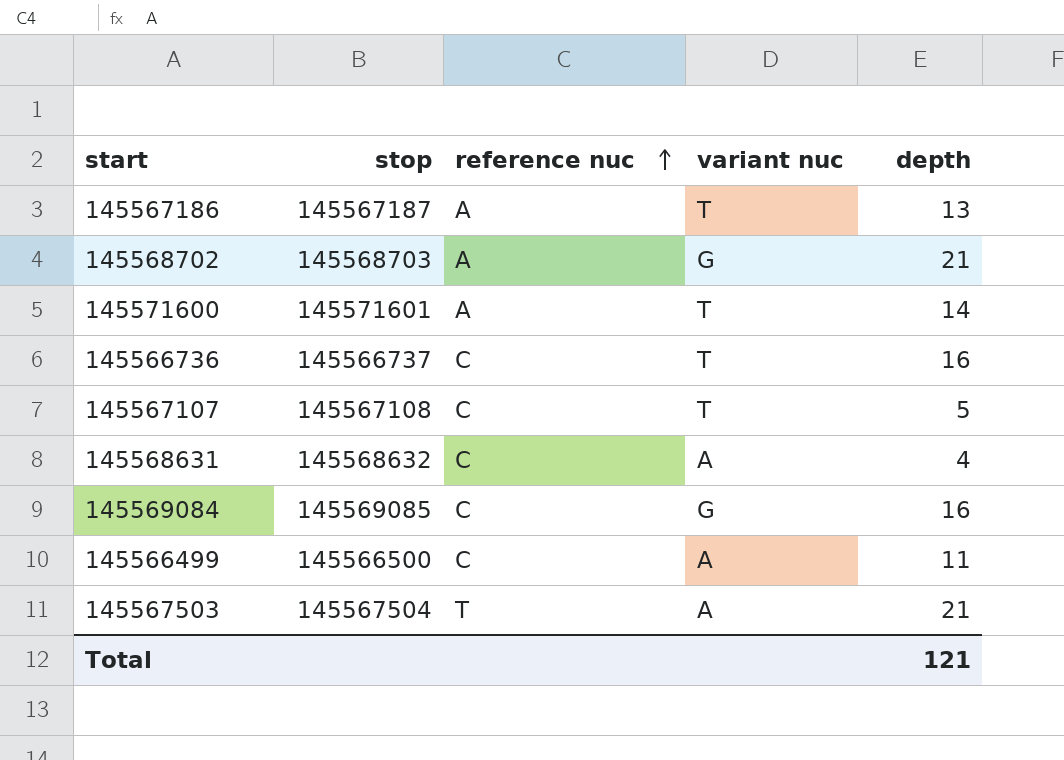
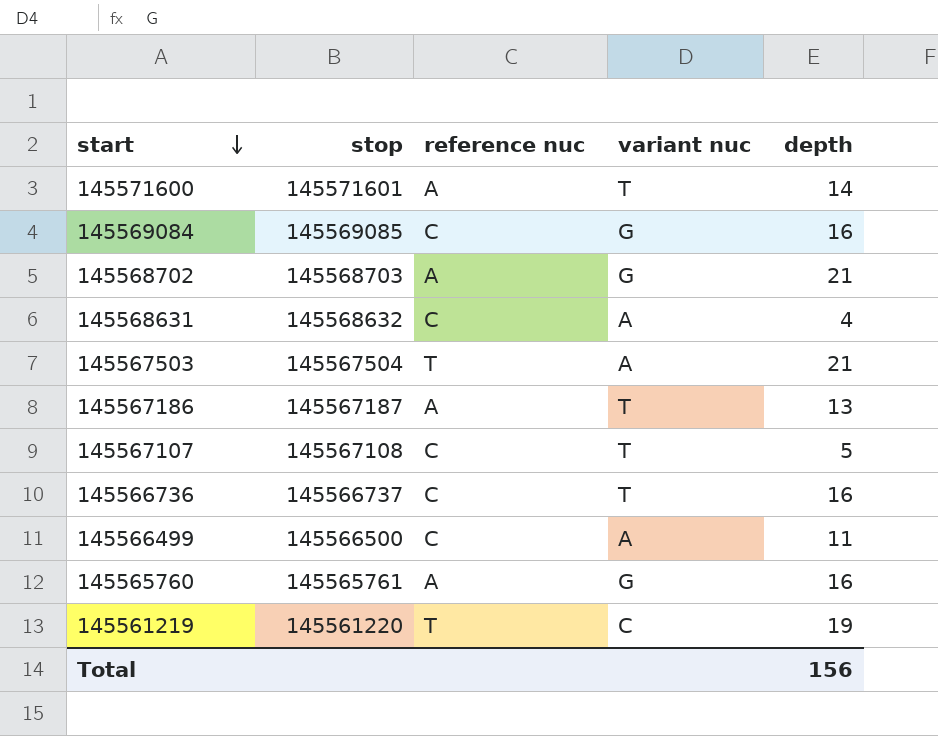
row order: reference nuc ascending -> start descending
row 145565760: none -> 145565761 | A | G | 16
row 145561219: none -> 145561220 | T | C | 19
Total | depth: 121 -> 156

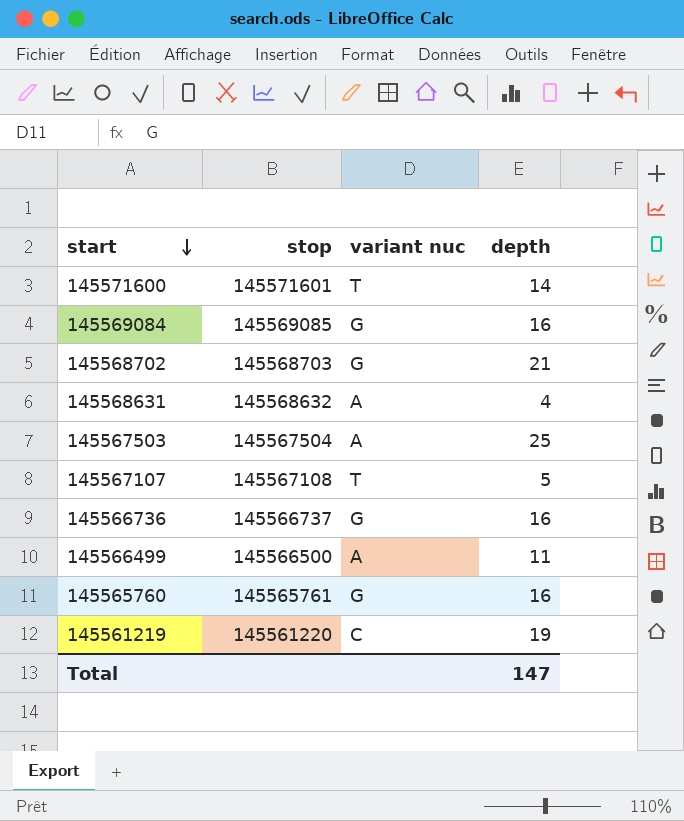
column reference nuc | position: 3 -> none
row 145567186: 145567187 | A | T | 13 -> none
145567503 | depth: 21 -> 25
145566736 | variant nuc: T -> G
Total | depth: 156 -> 147

